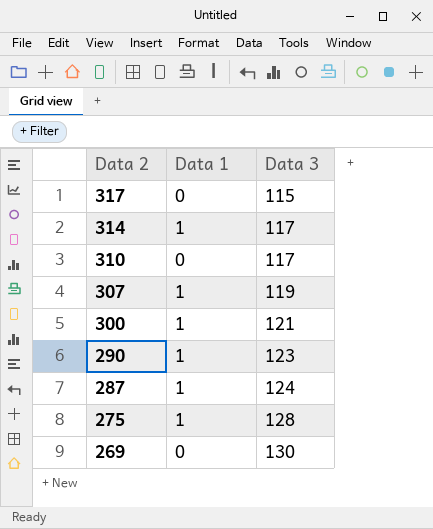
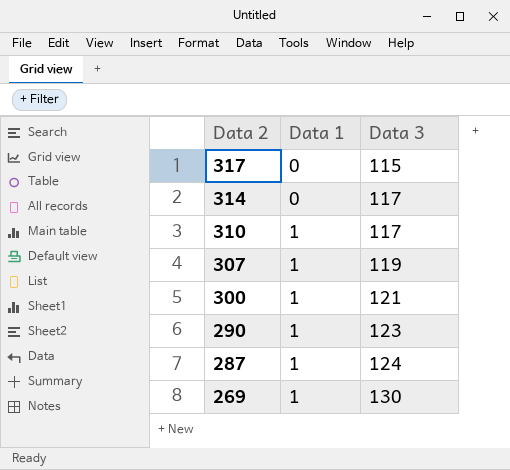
row 275: 1 | 128 -> none
314 | Data 1: 1 -> 0
310 | Data 1: 0 -> 1
269 | Data 1: 0 -> 1

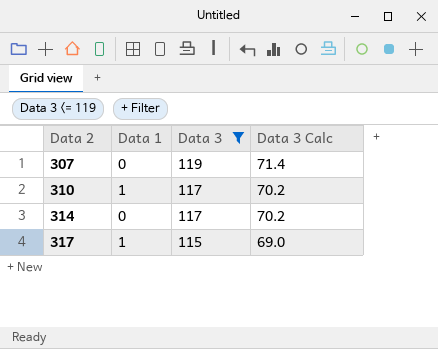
filter: none -> Data 3 <= 119
row order: Data 2 descending -> Data 2 ascending
column Data 3 Calc | formula: none -> [Data 3] * 0.6
307 | Data 1: 1 -> 0
317 | Data 1: 0 -> 1

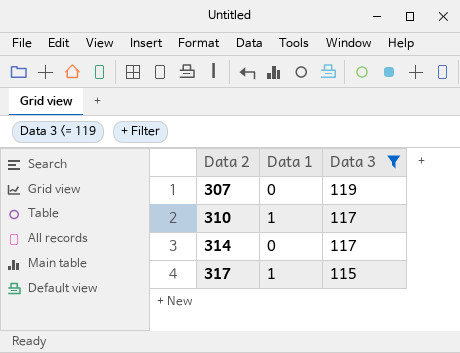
column Data 3 Calc | formula: [Data 3] * 0.6 -> none

